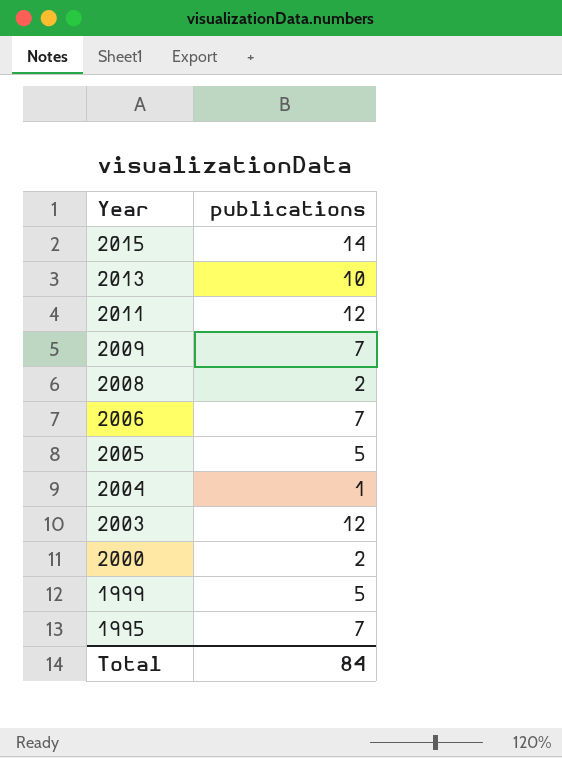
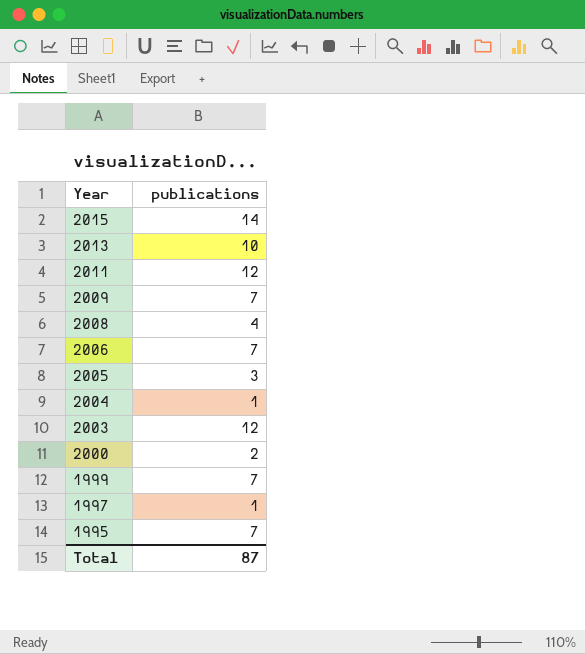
2008 | publications: 2 -> 4
2005 | publications: 5 -> 3
1999 | publications: 5 -> 7
row 1997: none -> 1
Total | publications: 84 -> 87

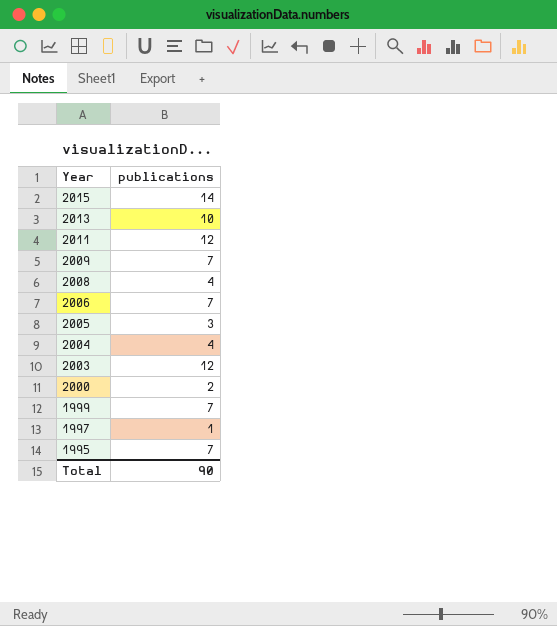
2004 | publications: 1 -> 4
Total | publications: 87 -> 90

